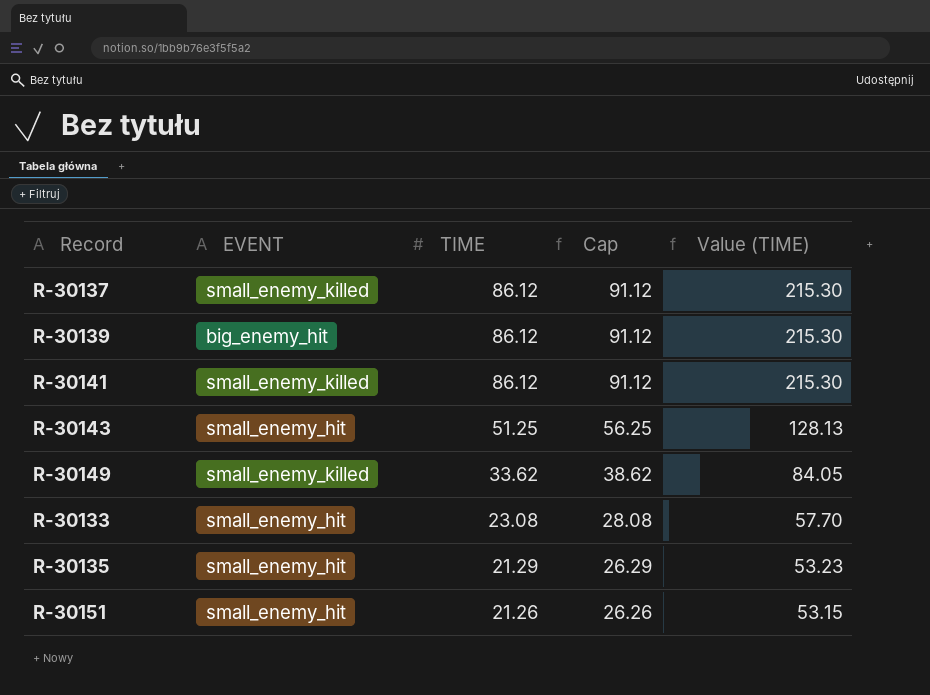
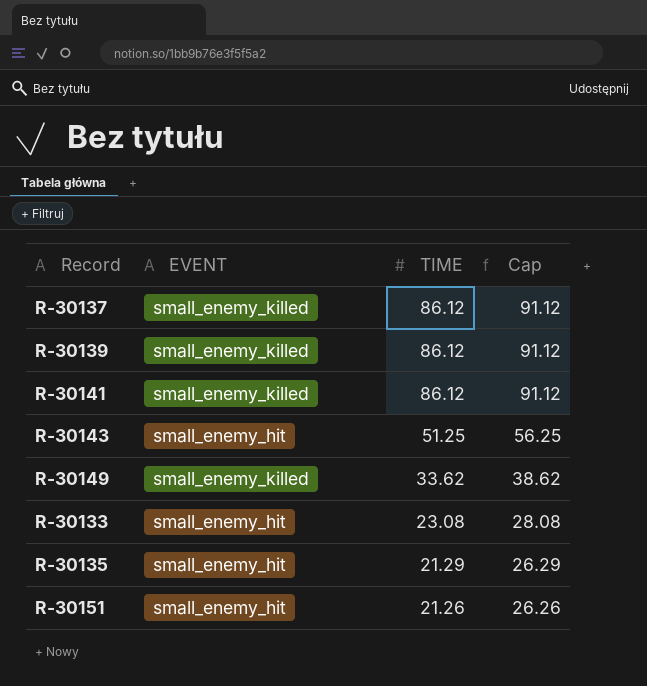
column Value (TIME) | formula: [TIME] * 2.5 -> none
R-30139 | EVENT: big_enemy_hit -> small_enemy_killed

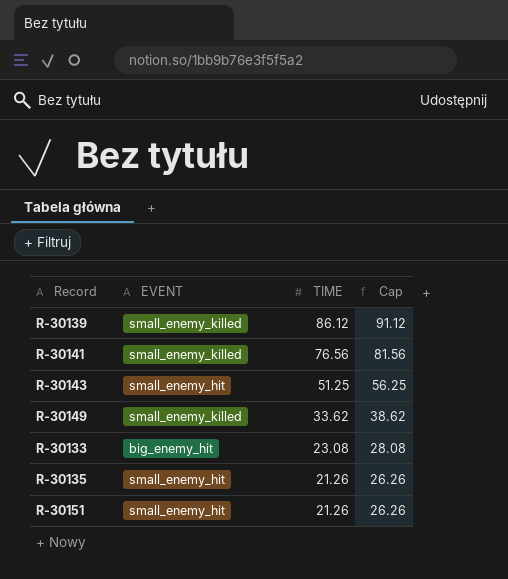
row R-30137: small_enemy_killed | 86.12 | 91.12 -> none
R-30141 | TIME: 86.12 -> 76.56
R-30141 | Cap: 91.12 -> 81.56
R-30133 | EVENT: small_enemy_hit -> big_enemy_hit
R-30135 | TIME: 21.29 -> 21.26
R-30135 | Cap: 26.29 -> 26.26

